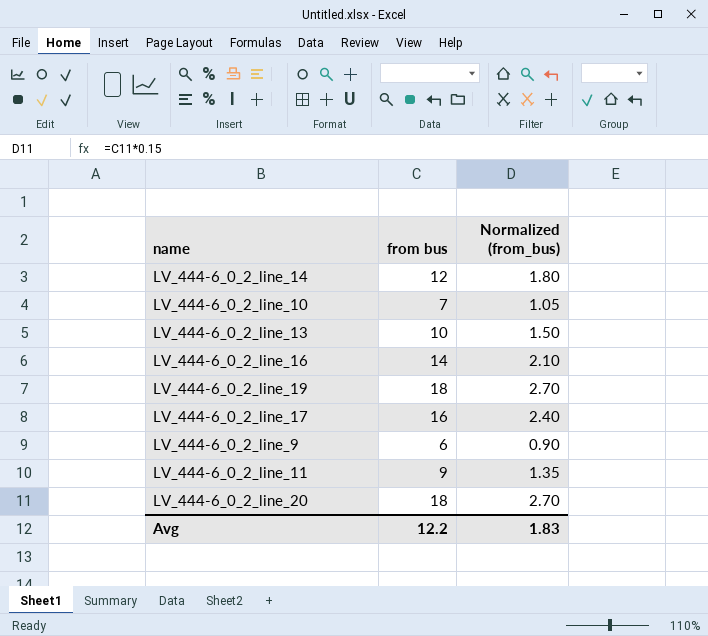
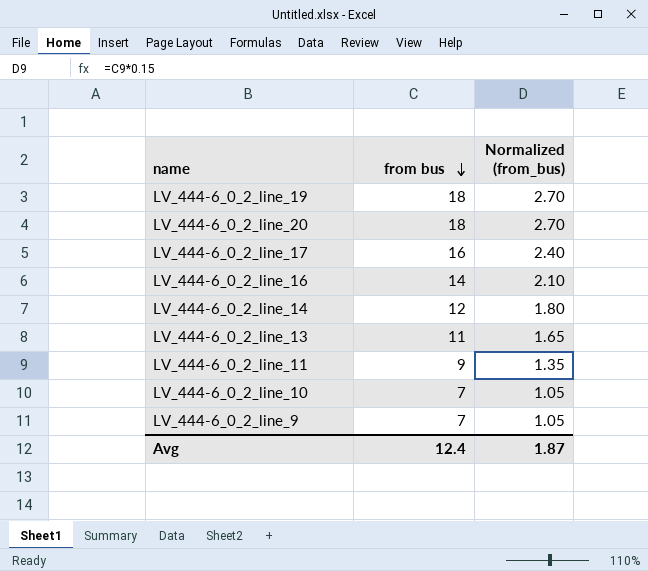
row order: none -> from bus descending
LV_444-6_0_2_line_13 | from bus: 10 -> 11
LV_444-6_0_2_line_13 | Normalized (from_bus): 1.50 -> 1.65
LV_444-6_0_2_line_9 | from bus: 6 -> 7
LV_444-6_0_2_line_9 | Normalized (from_bus): 0.90 -> 1.05
Avg | from bus: 12.2 -> 12.4
Avg | Normalized (from_bus): 1.83 -> 1.87

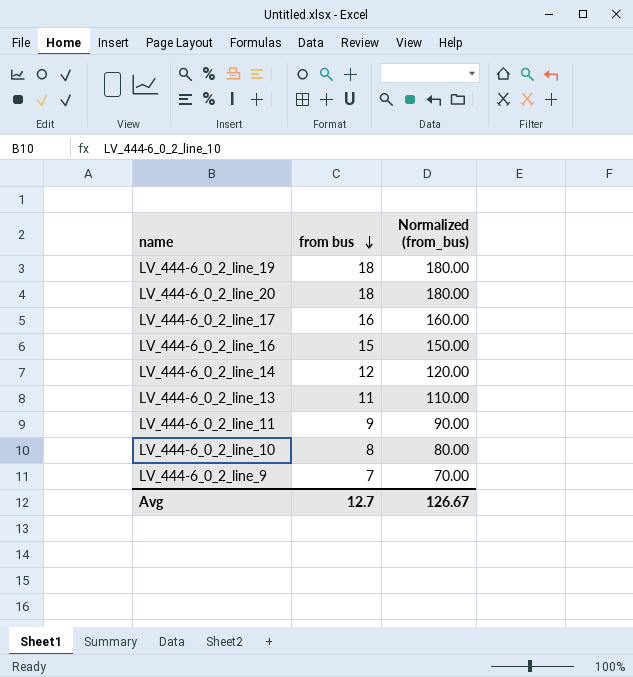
column Normalized (from_bus) | formula: [from bus] * 0.15 -> [from bus] * 10
LV_444-6_0_2_line_16 | from bus: 14 -> 15
LV_444-6_0_2_line_10 | from bus: 7 -> 8
Avg | from bus: 12.4 -> 12.7
Avg | Normalized (from_bus): 1.87 -> 126.67

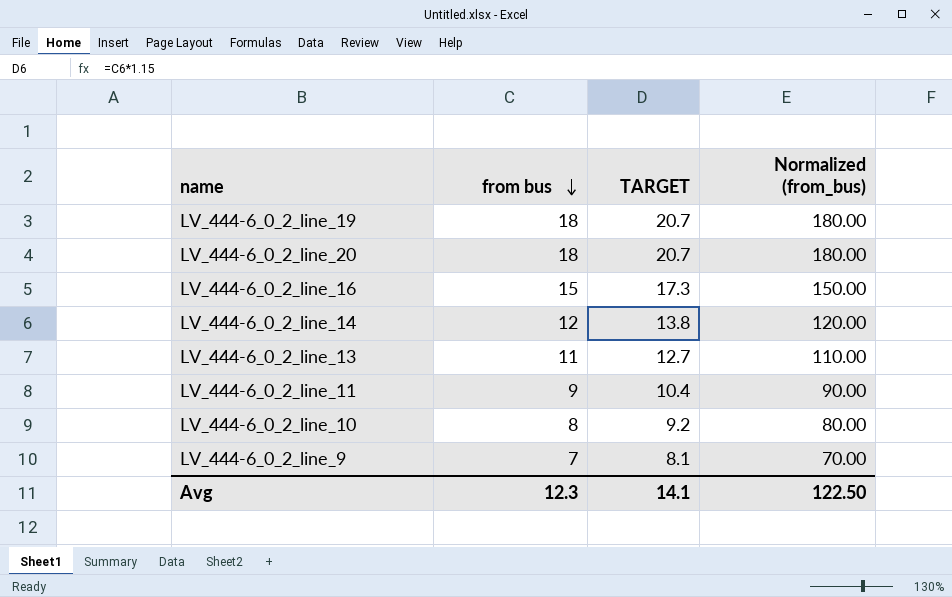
column TARGET | formula: none -> [from bus] * 1.15
row LV_444-6_0_2_line_17: 16 | 160.00 -> none
Avg | from bus: 12.7 -> 12.3
Avg | Normalized (from_bus): 126.67 -> 122.50

